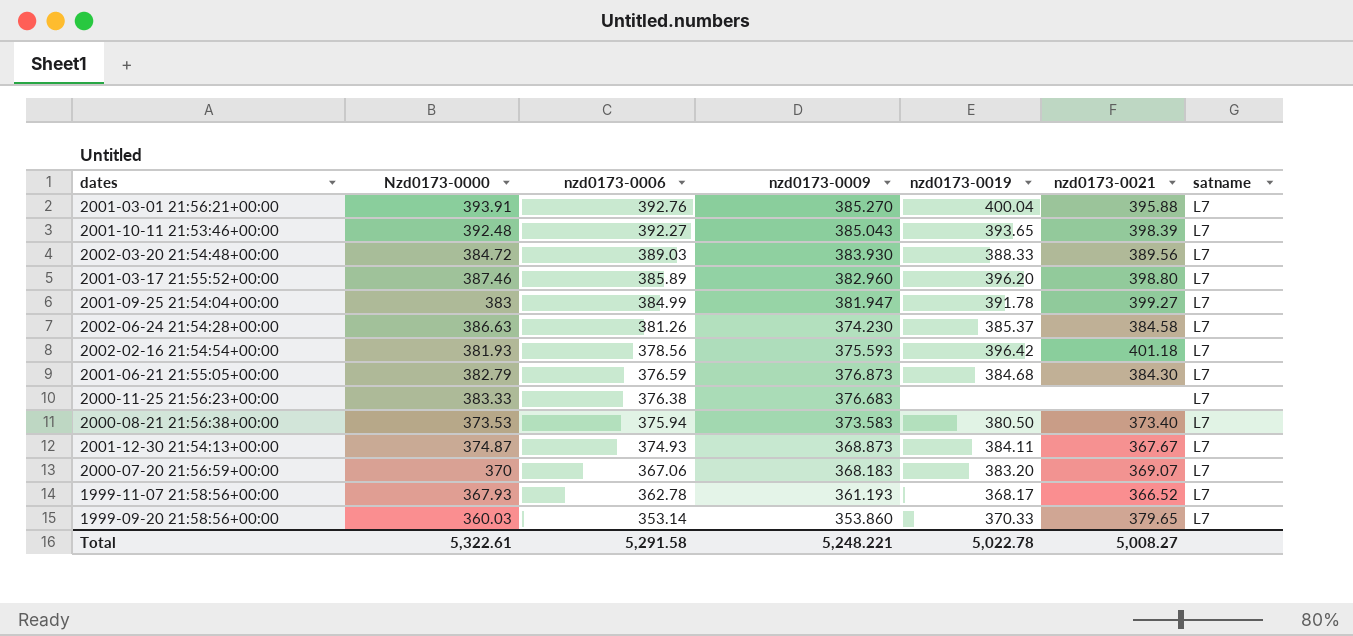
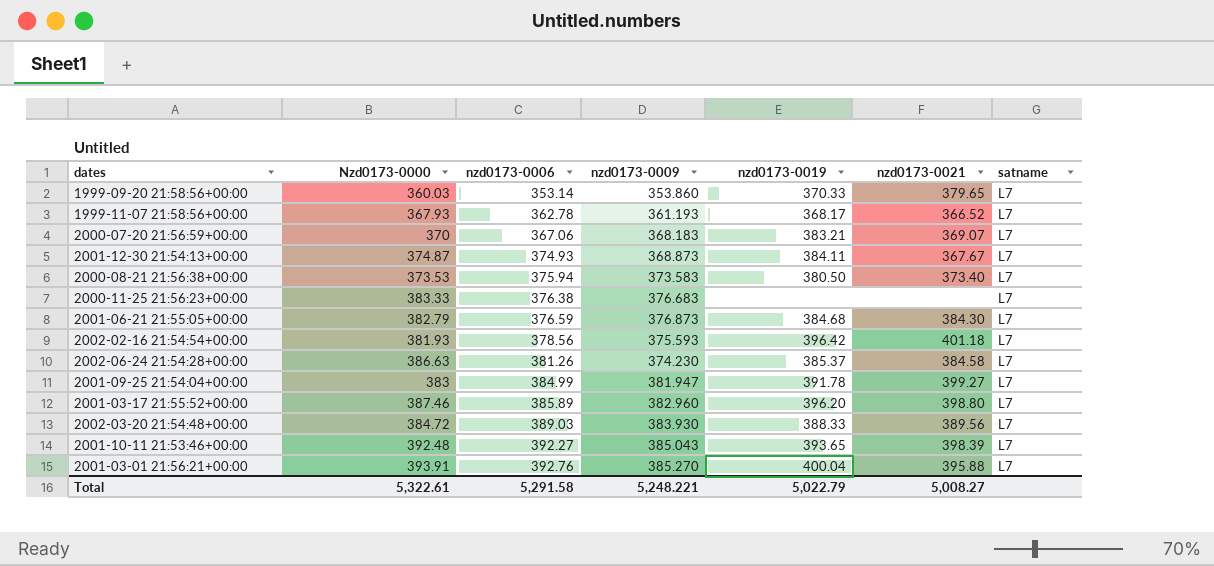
row order: nzd0173-0006 descending -> nzd0173-0006 ascending
2000-07-20 21:56:59+00:00 | nzd0173-0019: 383.20 -> 383.21
Total | nzd0173-0019: 5,022.78 -> 5,022.79

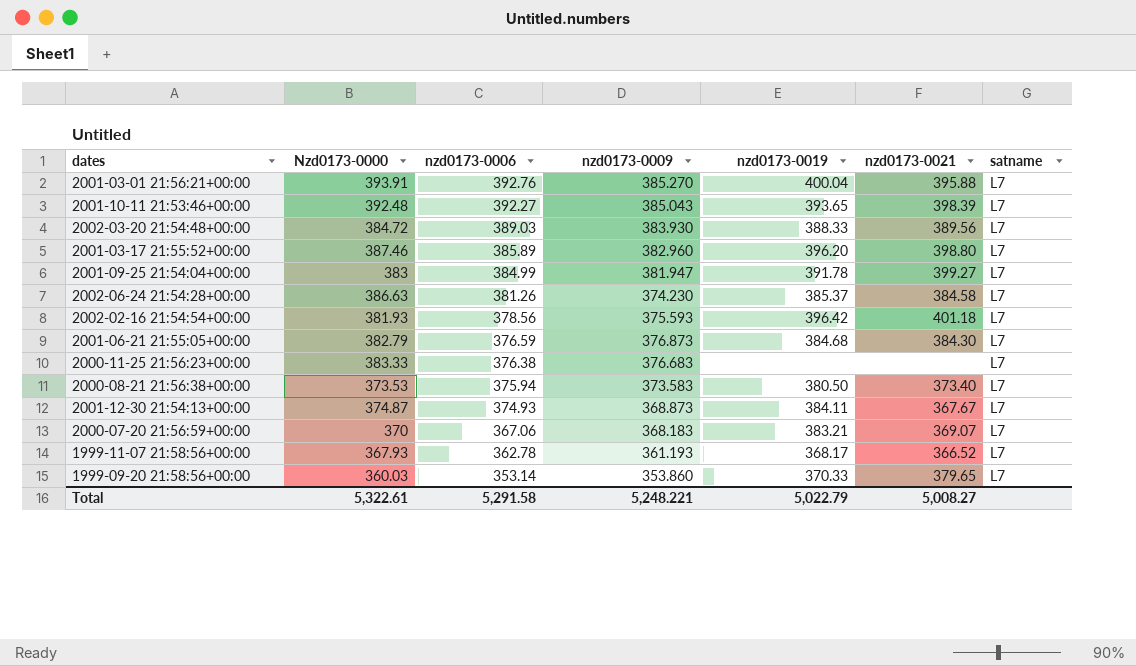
row order: nzd0173-0006 ascending -> nzd0173-0006 descending

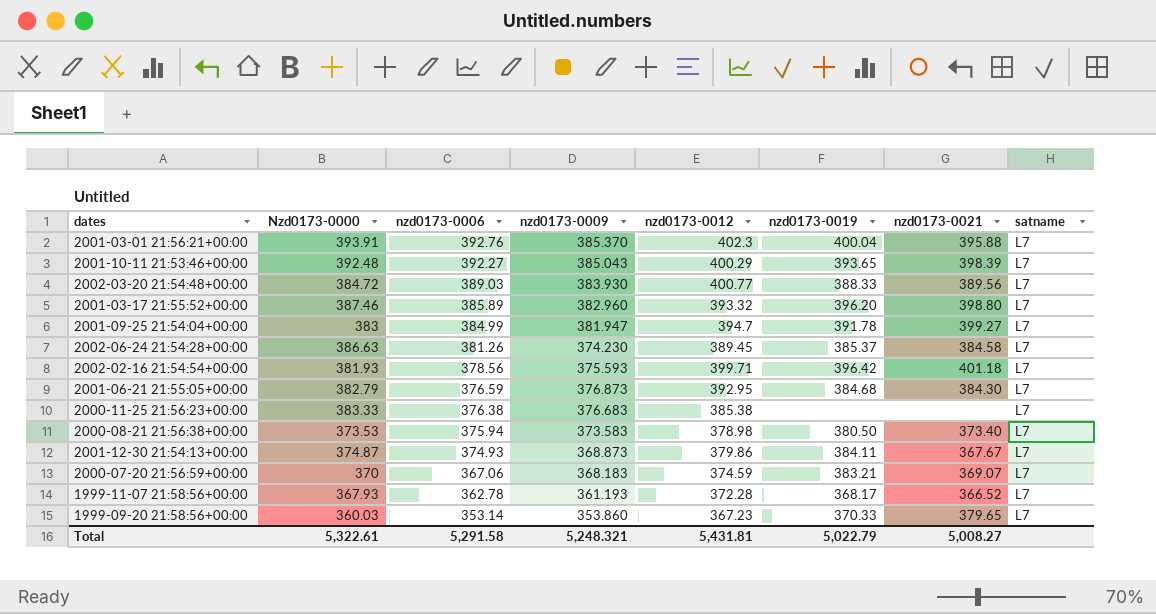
column nzd0173-0012 | position: none -> 5
2001-03-01 21:56:21+00:00 | nzd0173-0009: 385.270 -> 385.370
Total | nzd0173-0009: 5,248.221 -> 5,248.321

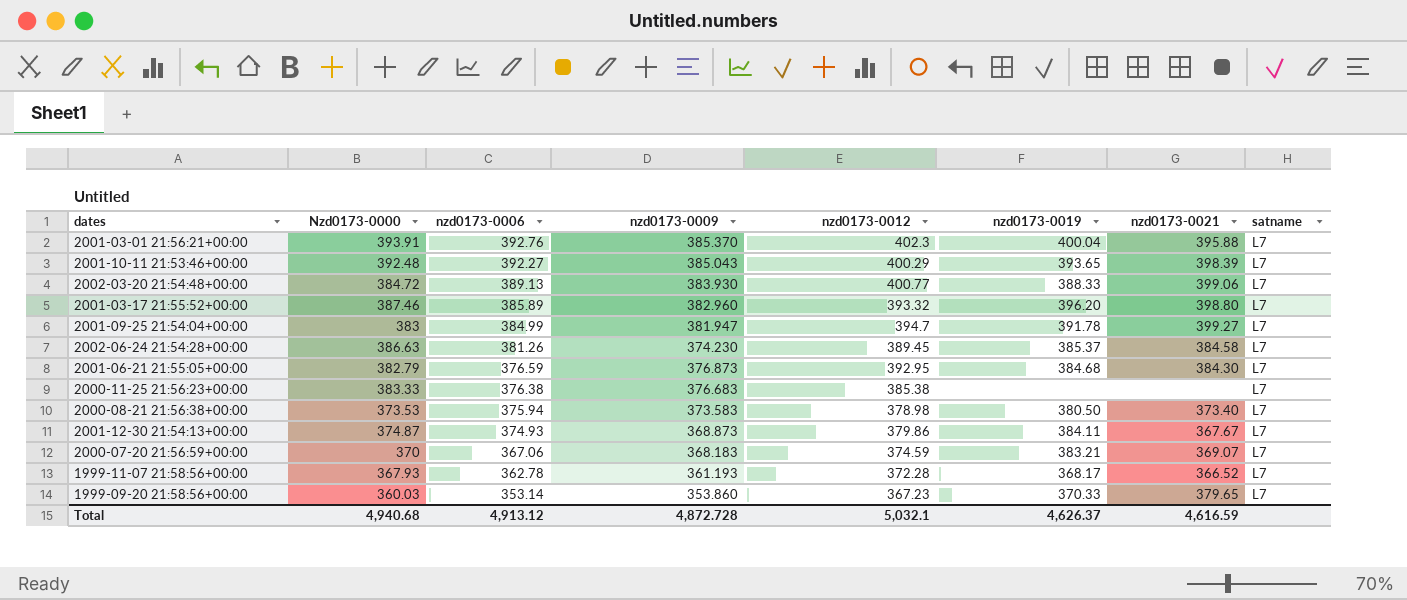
row 2002-02-16 21:54:54+00:00: 381.93 | 378.56 | 375.593 | 399.71 | 396.42 | 401.18 | L7 -> none
2002-03-20 21:54:48+00:00 | nzd0173-0006: 389.03 -> 389.13
2002-03-20 21:54:48+00:00 | nzd0173-0021: 389.56 -> 399.06
Total | Nzd0173-0000: 5,322.61 -> 4,940.68
Total | nzd0173-0006: 5,291.58 -> 4,913.12
Total | nzd0173-0009: 5,248.321 -> 4,872.728
Total | nzd0173-0012: 5,431.81 -> 5,032.1
Total | nzd0173-0019: 5,022.79 -> 4,626.37
Total | nzd0173-0021: 5,008.27 -> 4,616.59

